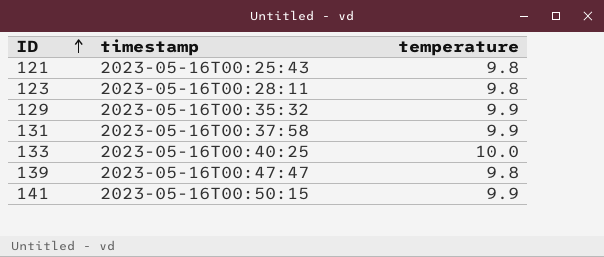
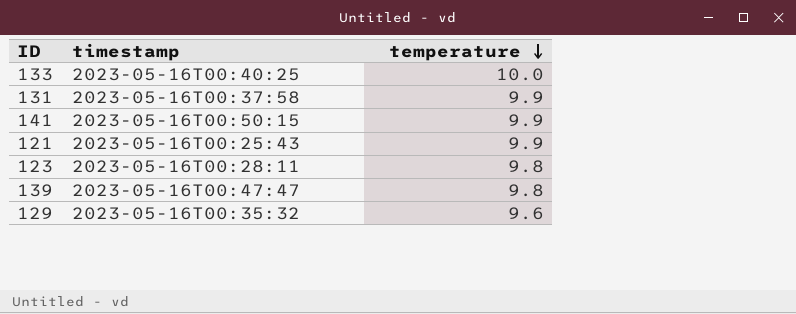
row order: ID ascending -> temperature descending
121 | temperature: 9.8 -> 9.9
129 | temperature: 9.9 -> 9.6

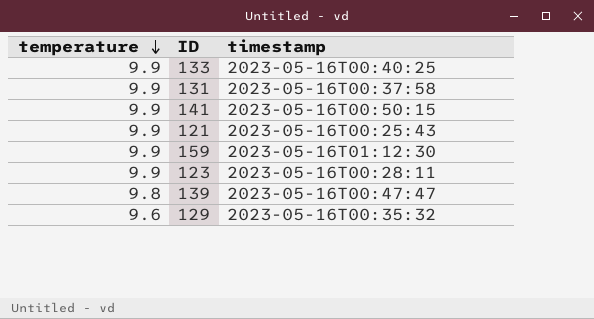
column temperature | position: 3 -> 1
133 | temperature: 10.0 -> 9.9
row 159: none -> 9.9 | 2023-05-16T01:12:30
123 | temperature: 9.8 -> 9.9

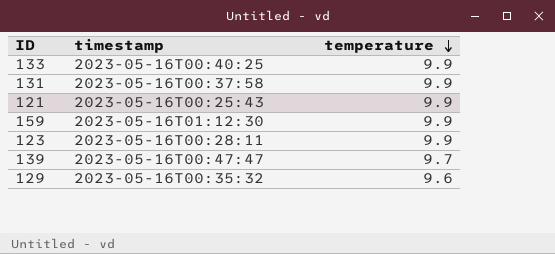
column temperature | position: 1 -> 3
row 141: 9.9 | 2023-05-16T00:50:15 -> none
139 | temperature: 9.8 -> 9.7

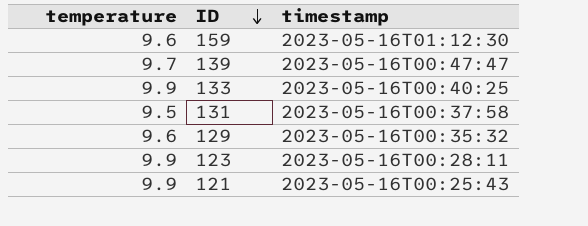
row order: temperature descending -> ID descending
column temperature | position: 3 -> 1
159 | temperature: 9.9 -> 9.6
131 | temperature: 9.9 -> 9.5

